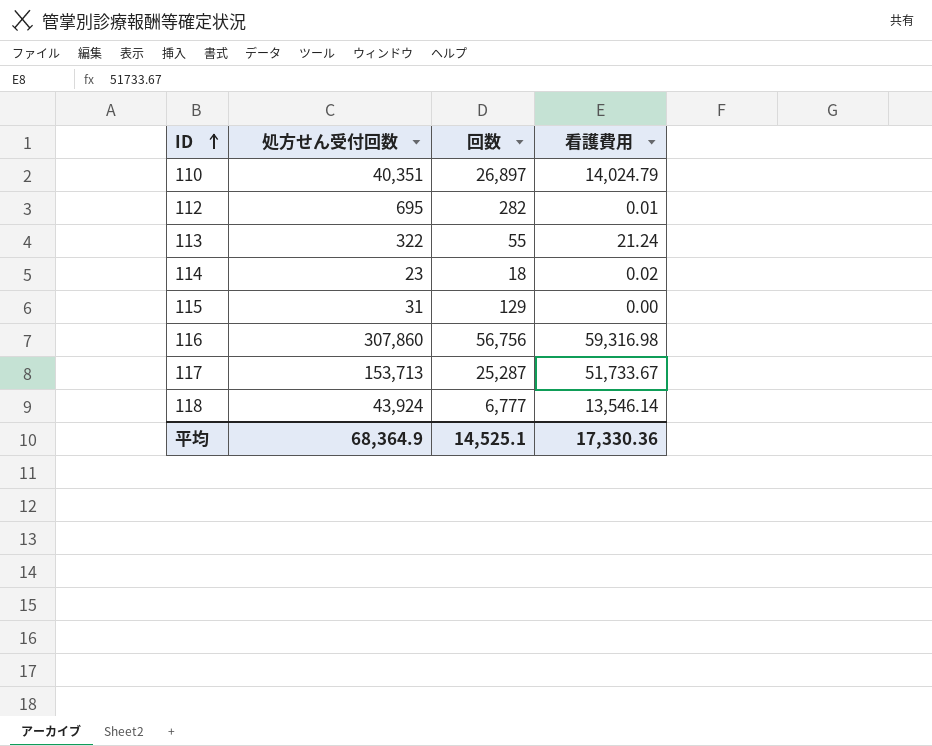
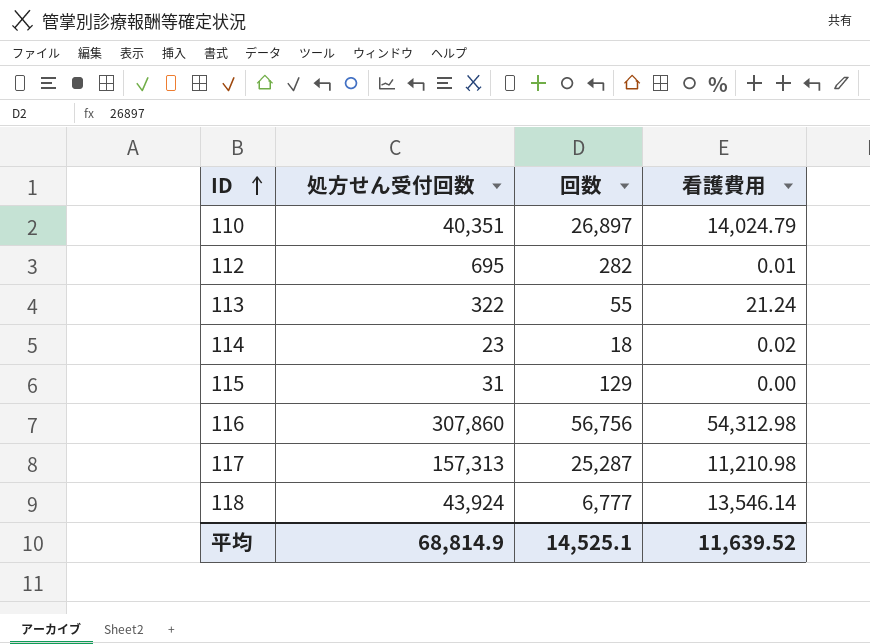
116 | 看護費用: 59,316.98 -> 54,312.98
117 | 処方せん受付回数: 153,713 -> 157,313
117 | 看護費用: 51,733.67 -> 11,210.98
平均 | 処方せん受付回数: 68,364.9 -> 68,814.9
平均 | 看護費用: 17,330.36 -> 11,639.52

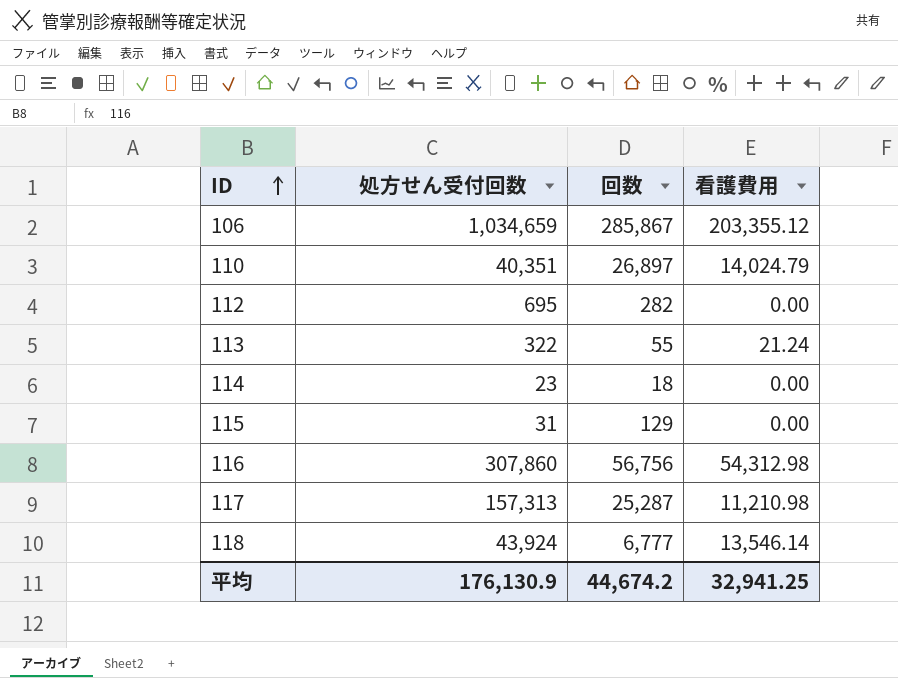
row 106: none -> 1,034,659 | 285,867 | 203,355.12
112 | 看護費用: 0.01 -> 0.00
114 | 看護費用: 0.02 -> 0.00
平均 | 処方せん受付回数: 68,814.9 -> 176,130.9
平均 | 回数: 14,525.1 -> 44,674.2
平均 | 看護費用: 11,639.52 -> 32,941.25

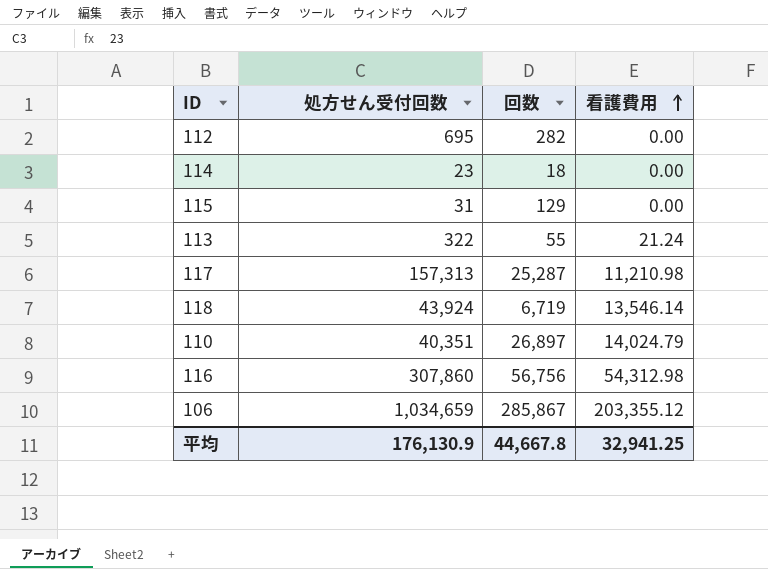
row order: ID ascending -> 看護費用 ascending
118 | 回数: 6,777 -> 6,719
平均 | 回数: 44,674.2 -> 44,667.8

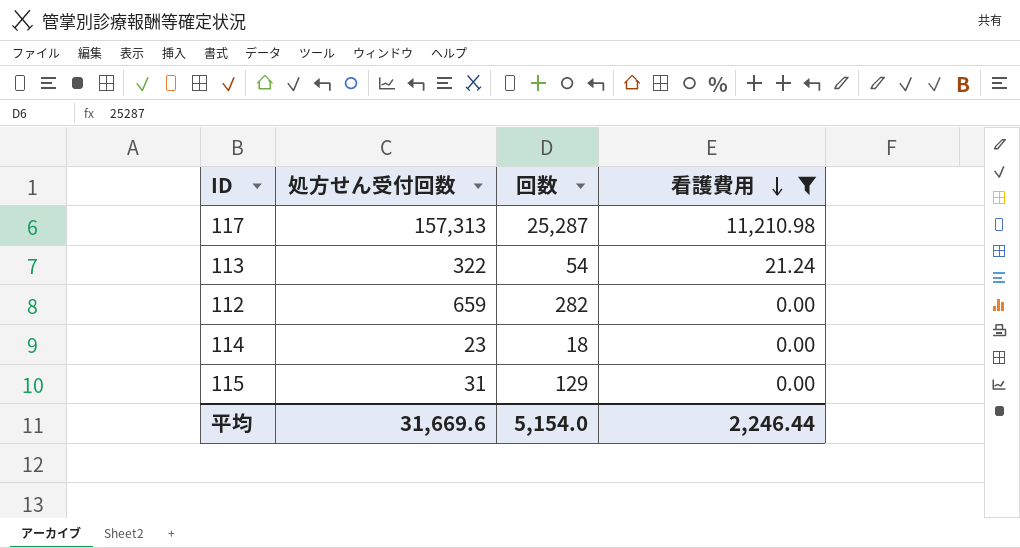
filter: none -> 看護費用 <= 11,210.98
row order: 看護費用 ascending -> 看護費用 descending
113 | 回数: 55 -> 54
112 | 処方せん受付回数: 695 -> 659
平均 | 処方せん受付回数: 176,130.9 -> 31,669.6
平均 | 回数: 44,667.8 -> 5,154.0
平均 | 看護費用: 32,941.25 -> 2,246.44

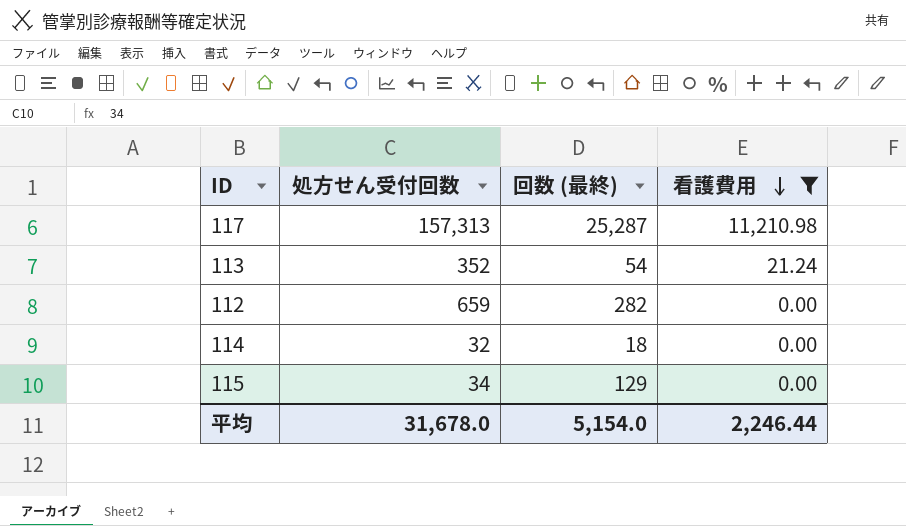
column name: 回数 -> 回数 (最終)
113 | 処方せん受付回数: 322 -> 352
114 | 処方せん受付回数: 23 -> 32
115 | 処方せん受付回数: 31 -> 34
平均 | 処方せん受付回数: 31,669.6 -> 31,678.0

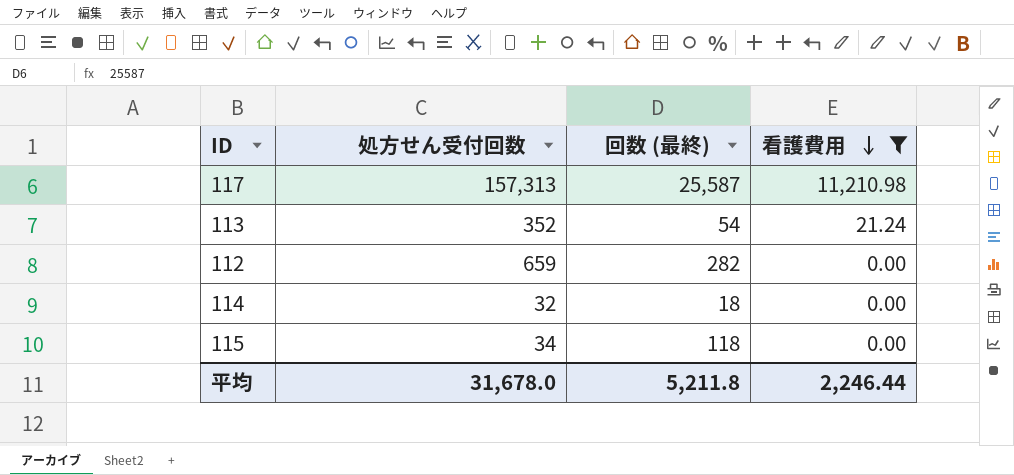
117 | 回数 (最終): 25,287 -> 25,587
115 | 回数 (最終): 129 -> 118
平均 | 回数 (最終): 5,154.0 -> 5,211.8

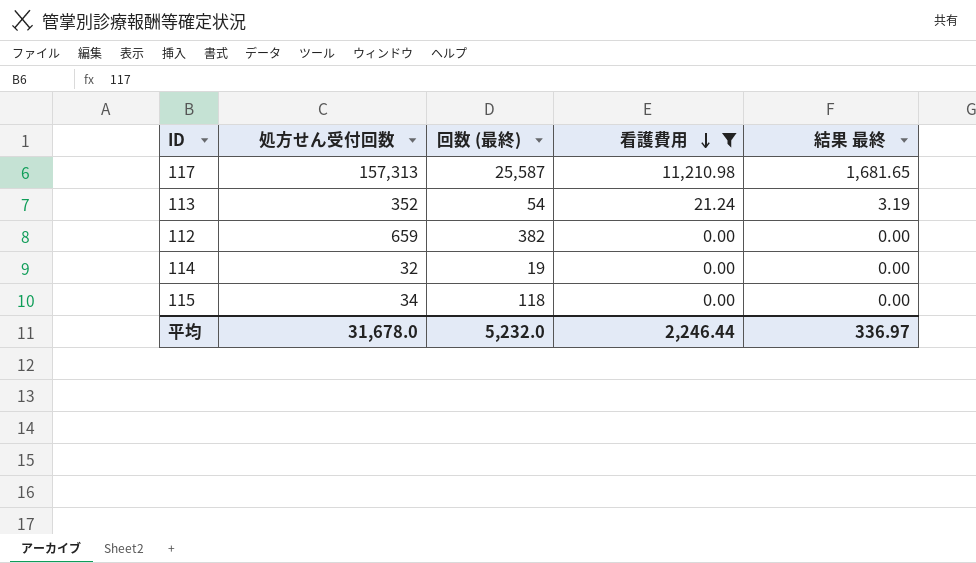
column 結果 最終 | formula: none -> [看護費用] * 0.15
112 | 回数 (最終): 282 -> 382
114 | 回数 (最終): 18 -> 19
平均 | 回数 (最終): 5,211.8 -> 5,232.0

